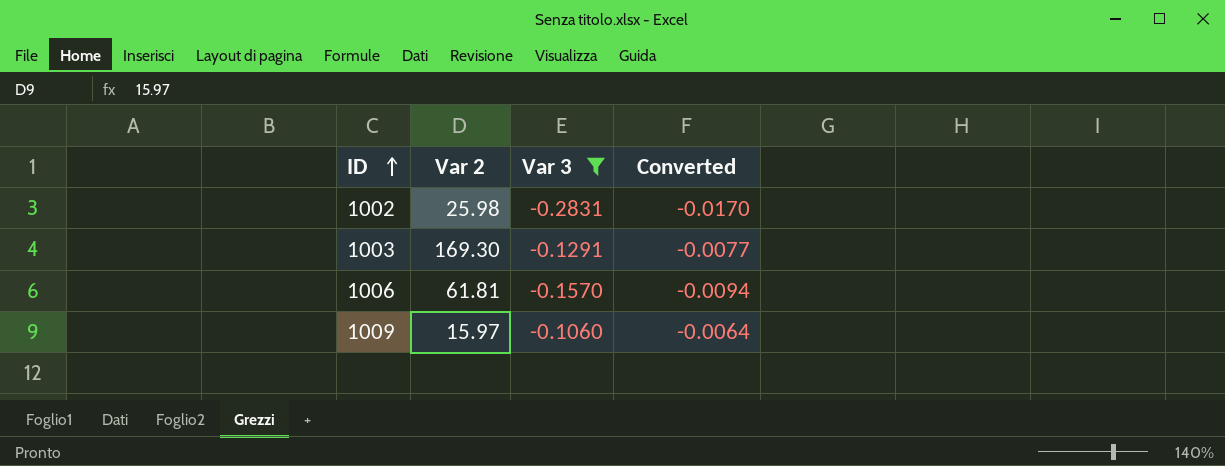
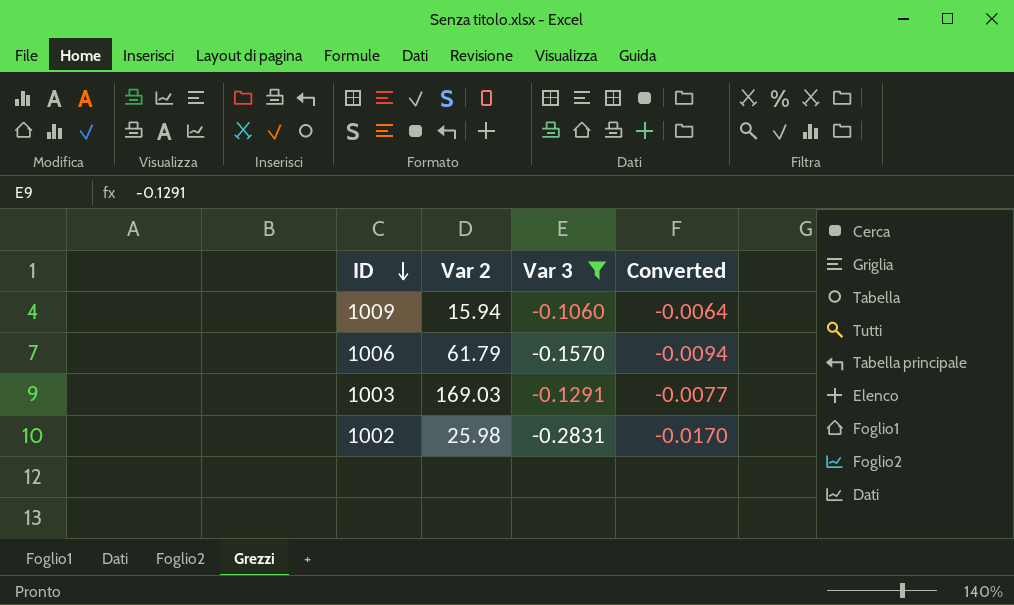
row order: ID ascending -> ID descending
1009 | Var 2: 15.97 -> 15.94
1006 | Var 2: 61.81 -> 61.79
1003 | Var 2: 169.30 -> 169.03

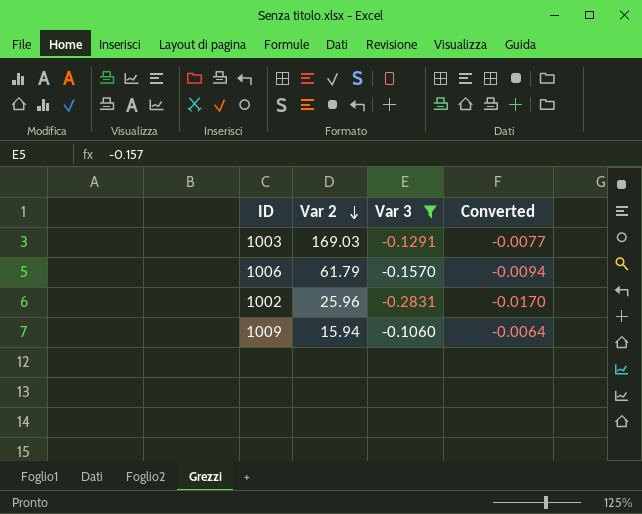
row order: ID descending -> Var 2 descending
1002 | Var 2: 25.98 -> 25.96

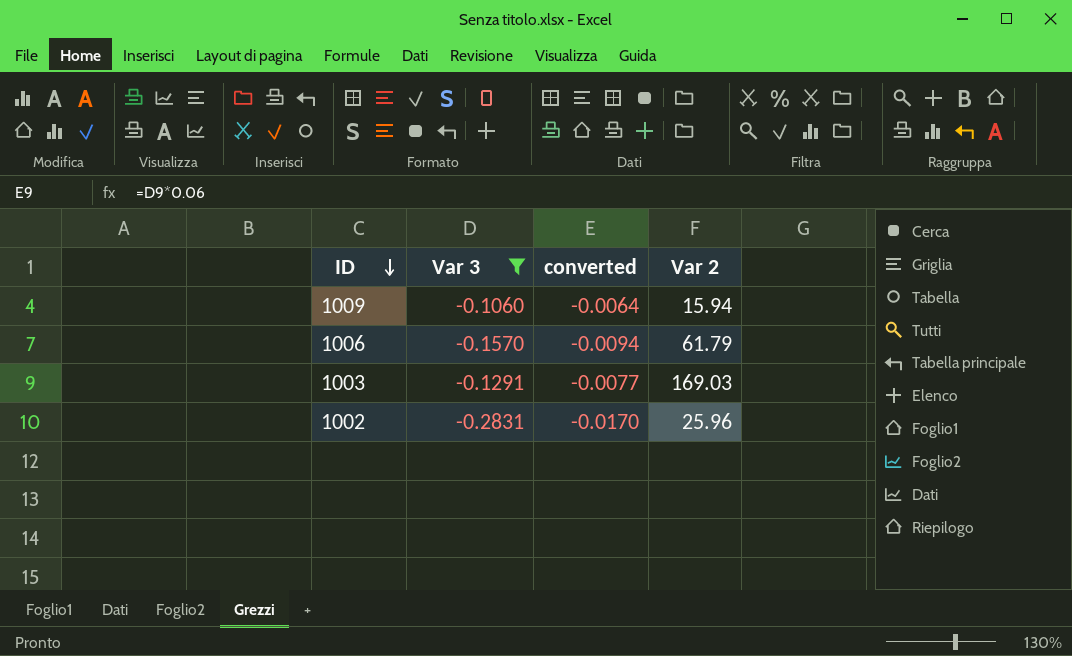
row order: Var 2 descending -> ID descending
column name: Converted -> converted
column Var 2 | position: 2 -> 4

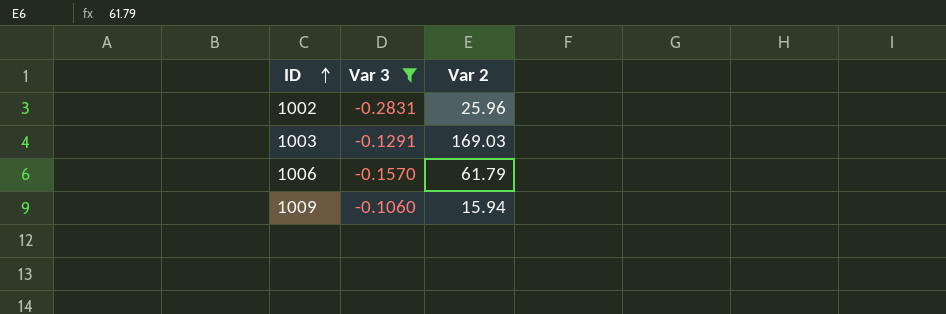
row order: ID descending -> ID ascending
column converted | formula: [Var 3] * 0.06 -> none

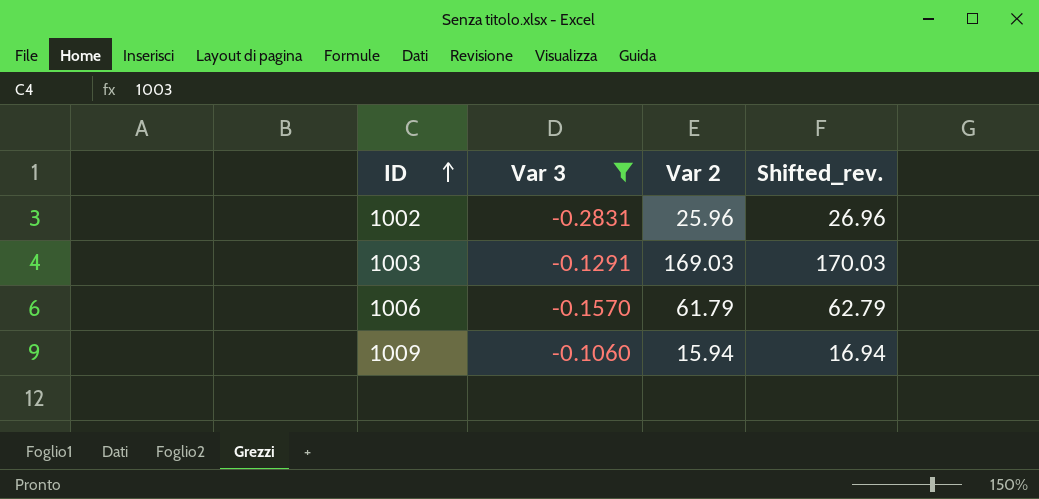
column Shifted_rev. | formula: none -> [Var 2] + 1

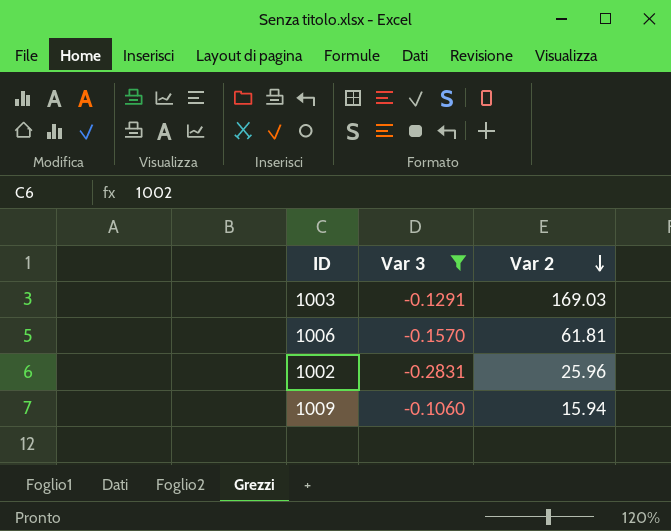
row order: ID ascending -> Var 2 descending
column Shifted_rev. | formula: [Var 2] + 1 -> none
1006 | Var 2: 61.79 -> 61.81

